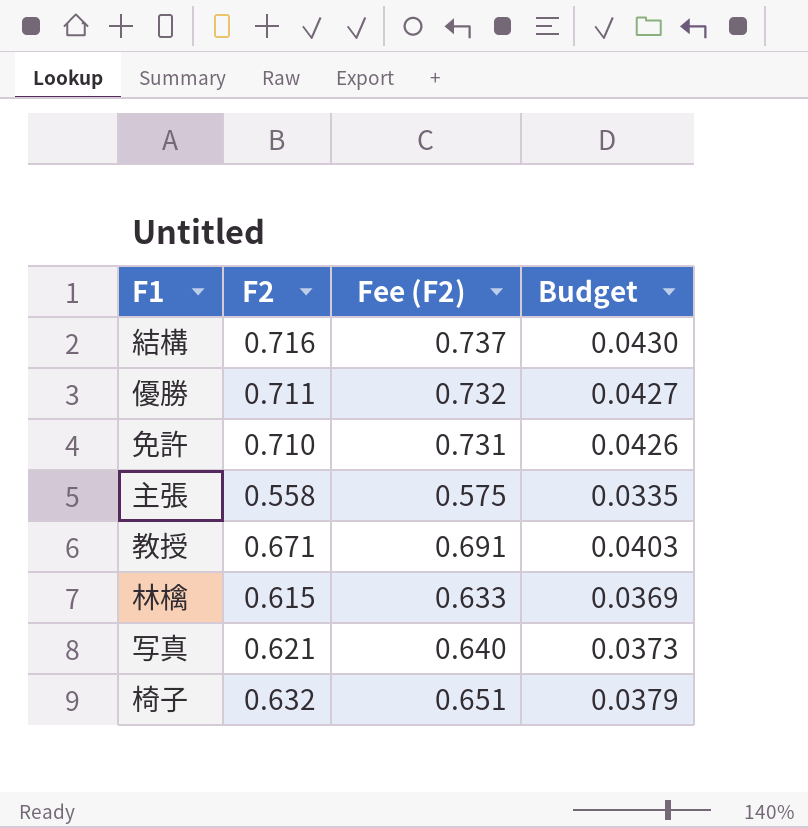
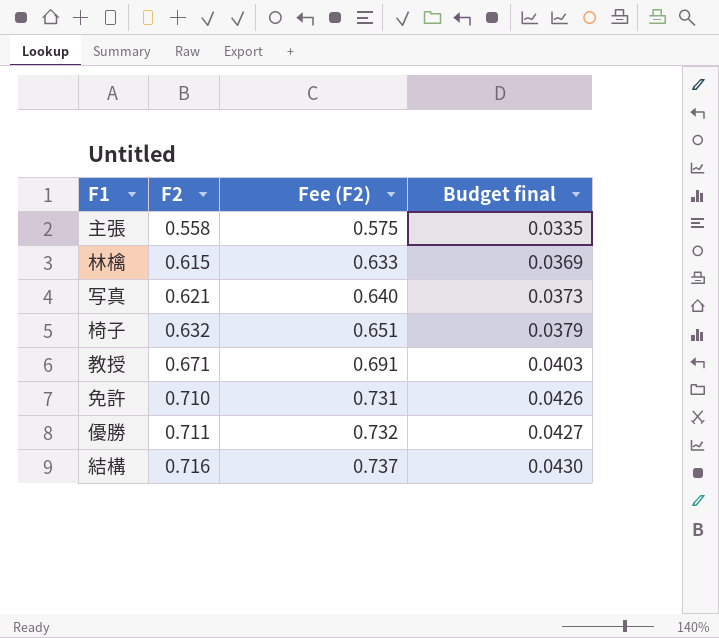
row order: none -> F2 ascending
column name: Budget -> Budget final

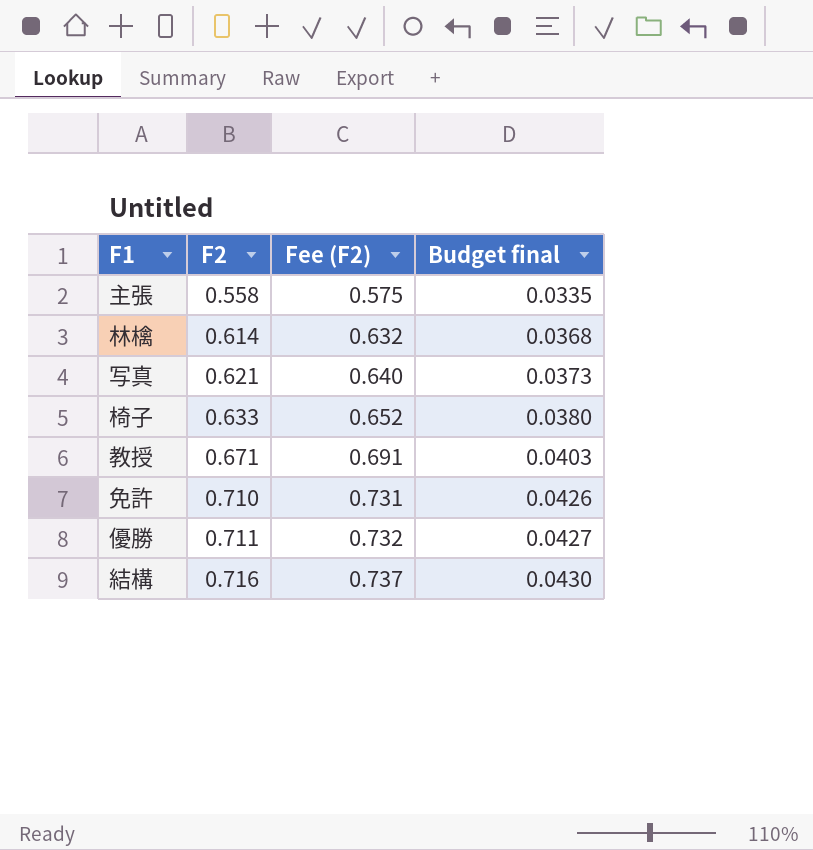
林檎 | F2: 0.615 -> 0.614
林檎 | Fee (F2): 0.633 -> 0.632
林檎 | Budget final: 0.0369 -> 0.0368
椅子 | F2: 0.632 -> 0.633
椅子 | Fee (F2): 0.651 -> 0.652
椅子 | Budget final: 0.0379 -> 0.0380

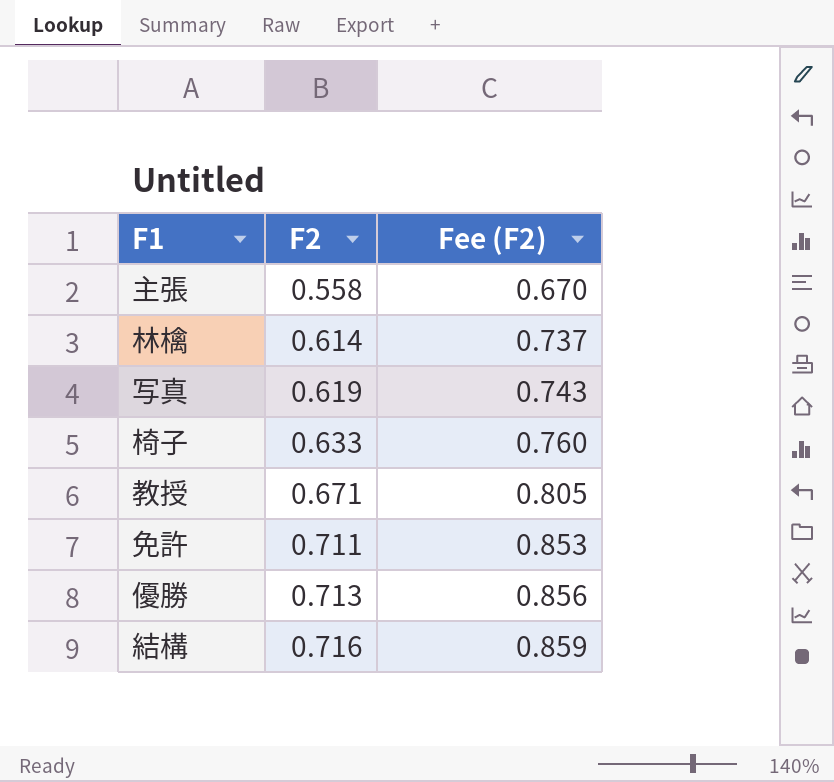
column Budget final | formula: [F2] * 0.06 -> none
column Fee (F2) | formula: [F2] * 1.03 -> [F2] * 1.2
写真 | F2: 0.621 -> 0.619
免許 | F2: 0.710 -> 0.711
優勝 | F2: 0.711 -> 0.713

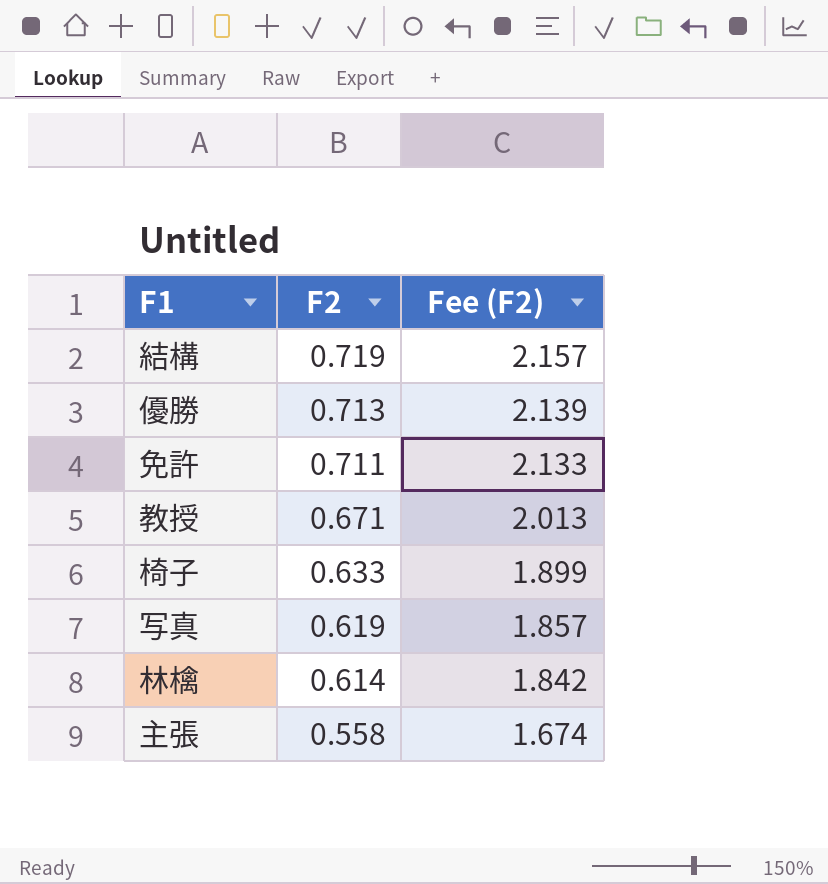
row order: F2 ascending -> F2 descending
column Fee (F2) | formula: [F2] * 1.2 -> [F2] * 3
結構 | F2: 0.716 -> 0.719

